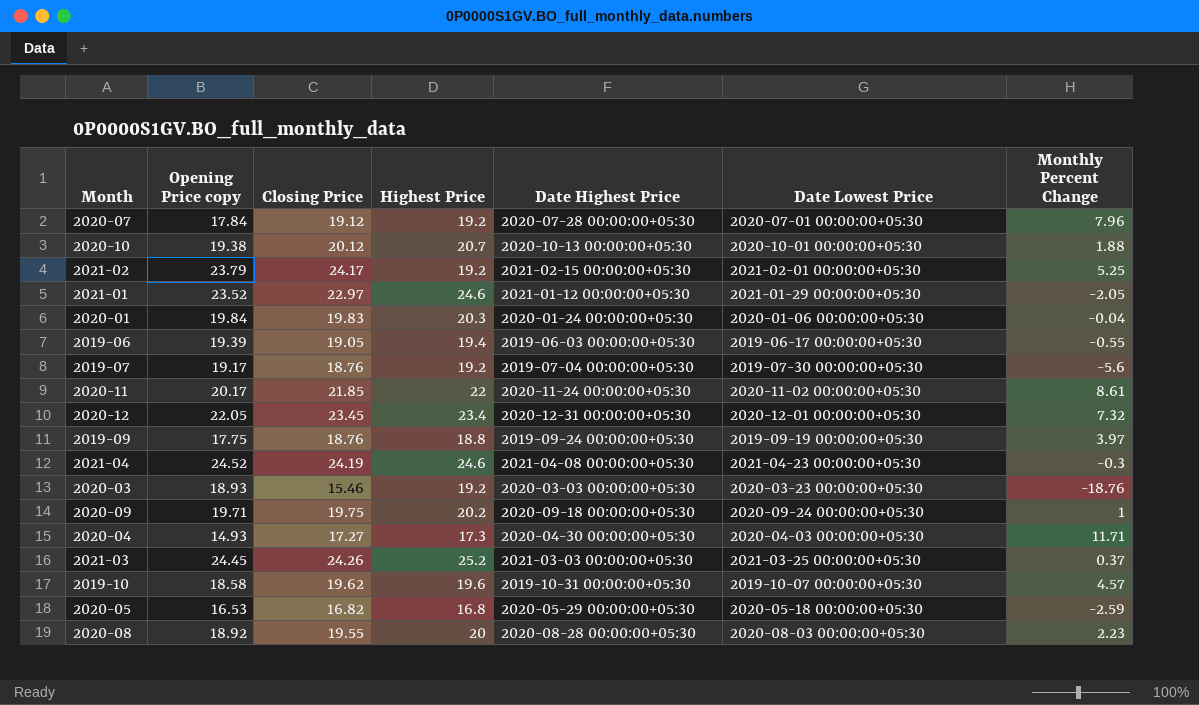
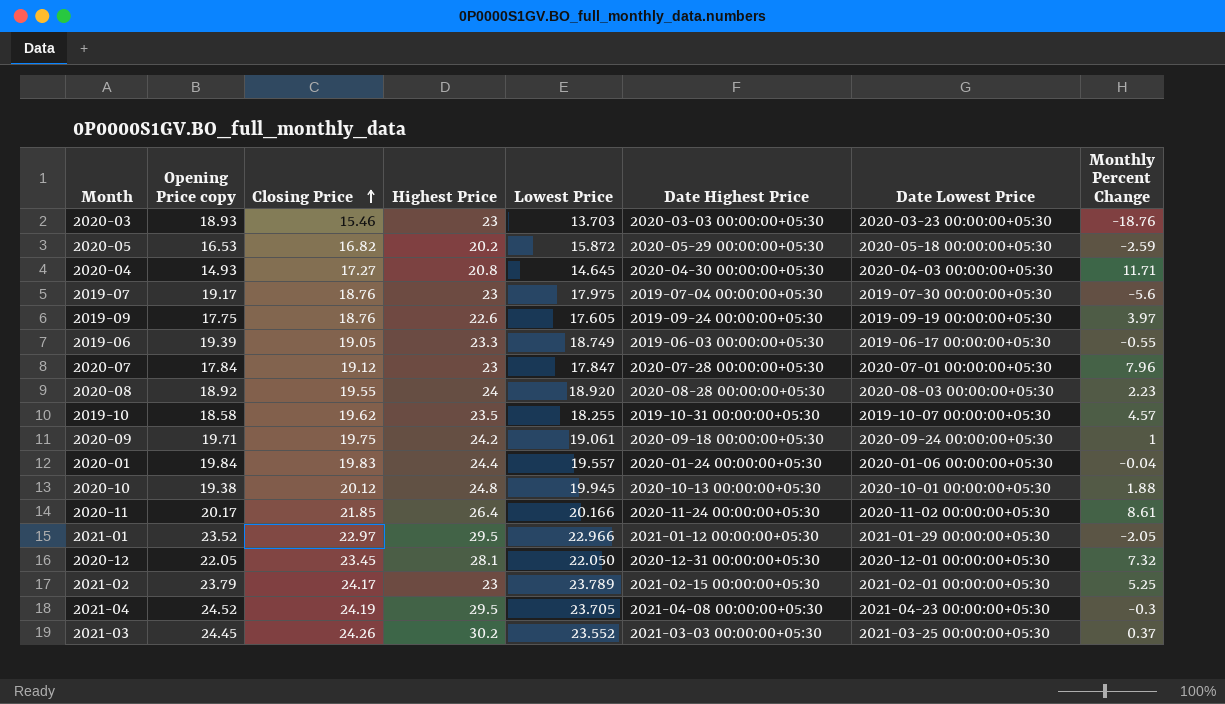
row order: none -> Closing Price ascending
column Lowest Price | position: none -> 5
2020-03 | Highest Price: 19.2 -> 23
2020-05 | Highest Price: 16.8 -> 20.2
2020-04 | Highest Price: 17.3 -> 20.8
2019-07 | Highest Price: 19.2 -> 23
2019-09 | Highest Price: 18.8 -> 22.6
2019-06 | Highest Price: 19.4 -> 23.3
2020-07 | Highest Price: 19.2 -> 23
2020-08 | Highest Price: 20 -> 24
2019-10 | Highest Price: 19.6 -> 23.5
2020-09 | Highest Price: 20.2 -> 24.2
2020-01 | Highest Price: 20.3 -> 24.4
2020-10 | Highest Price: 20.7 -> 24.8
2020-11 | Highest Price: 22 -> 26.4
2021-01 | Highest Price: 24.6 -> 29.5
2020-12 | Highest Price: 23.4 -> 28.1
2021-02 | Highest Price: 19.2 -> 23
2021-04 | Highest Price: 24.6 -> 29.5
2021-03 | Highest Price: 25.2 -> 30.2

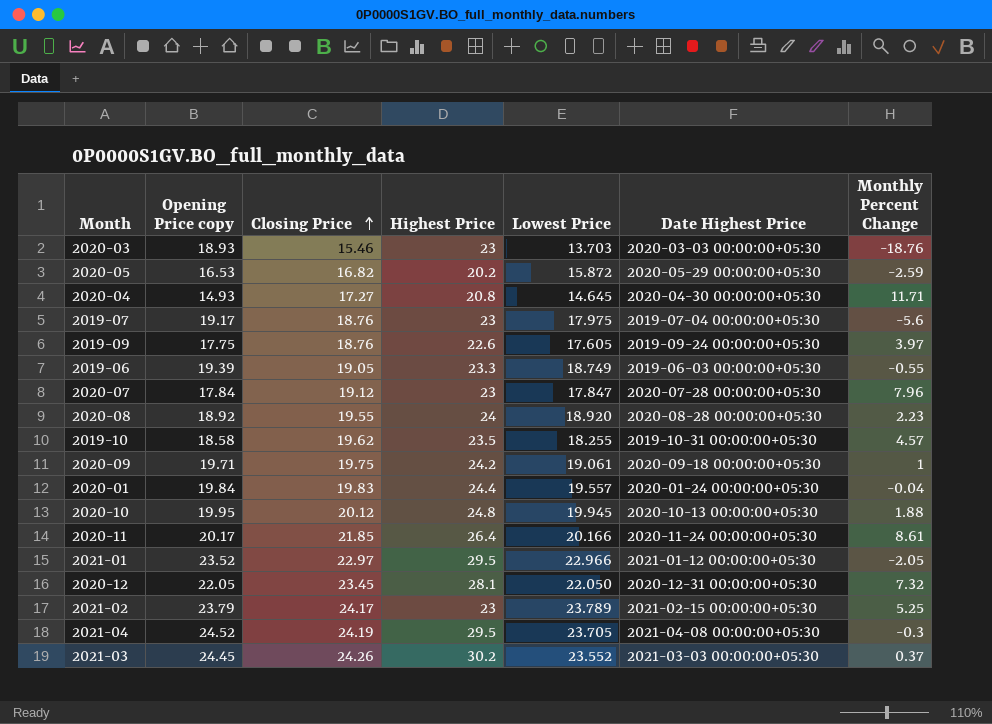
column Date Lowest Price | position: 7 -> none
2020-10 | Opening Price copy: 19.38 -> 19.95

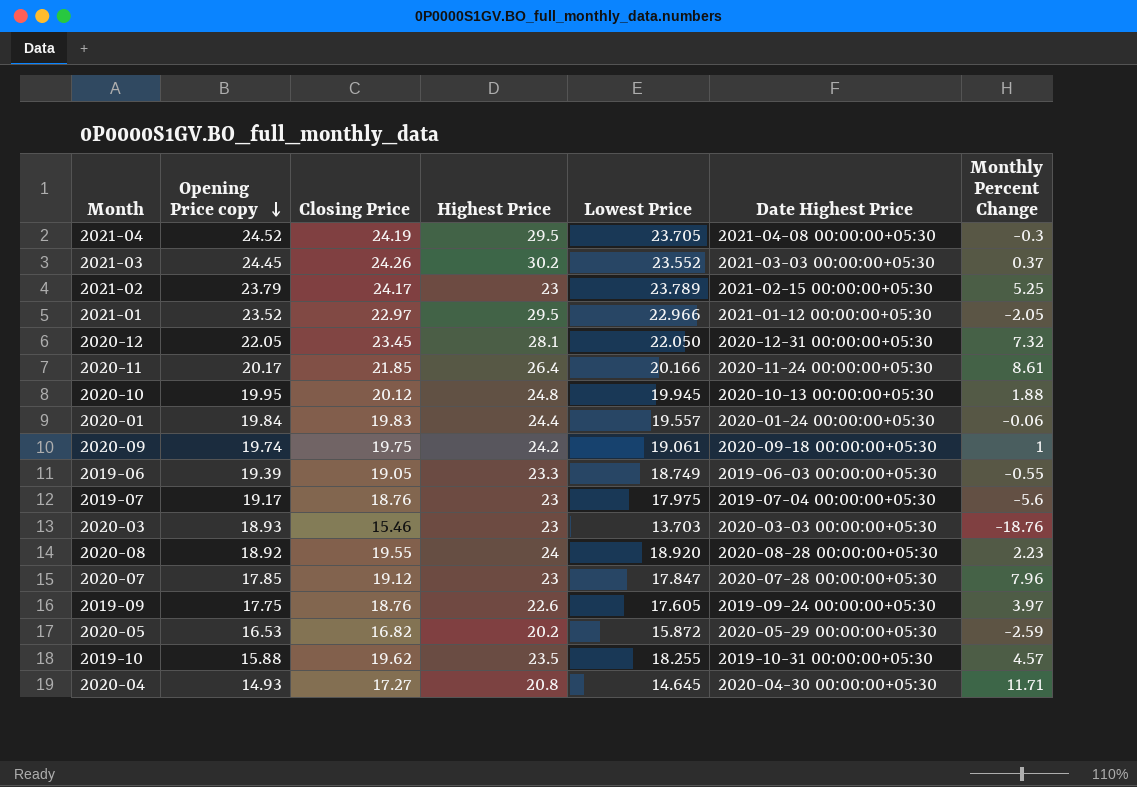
row order: Closing Price ascending -> Opening Price copy descending
2020-01 | Monthly Percent Change: -0.04 -> -0.06
2020-09 | Opening Price copy: 19.71 -> 19.74
2020-07 | Opening Price copy: 17.84 -> 17.85
2019-10 | Opening Price copy: 18.58 -> 15.88

